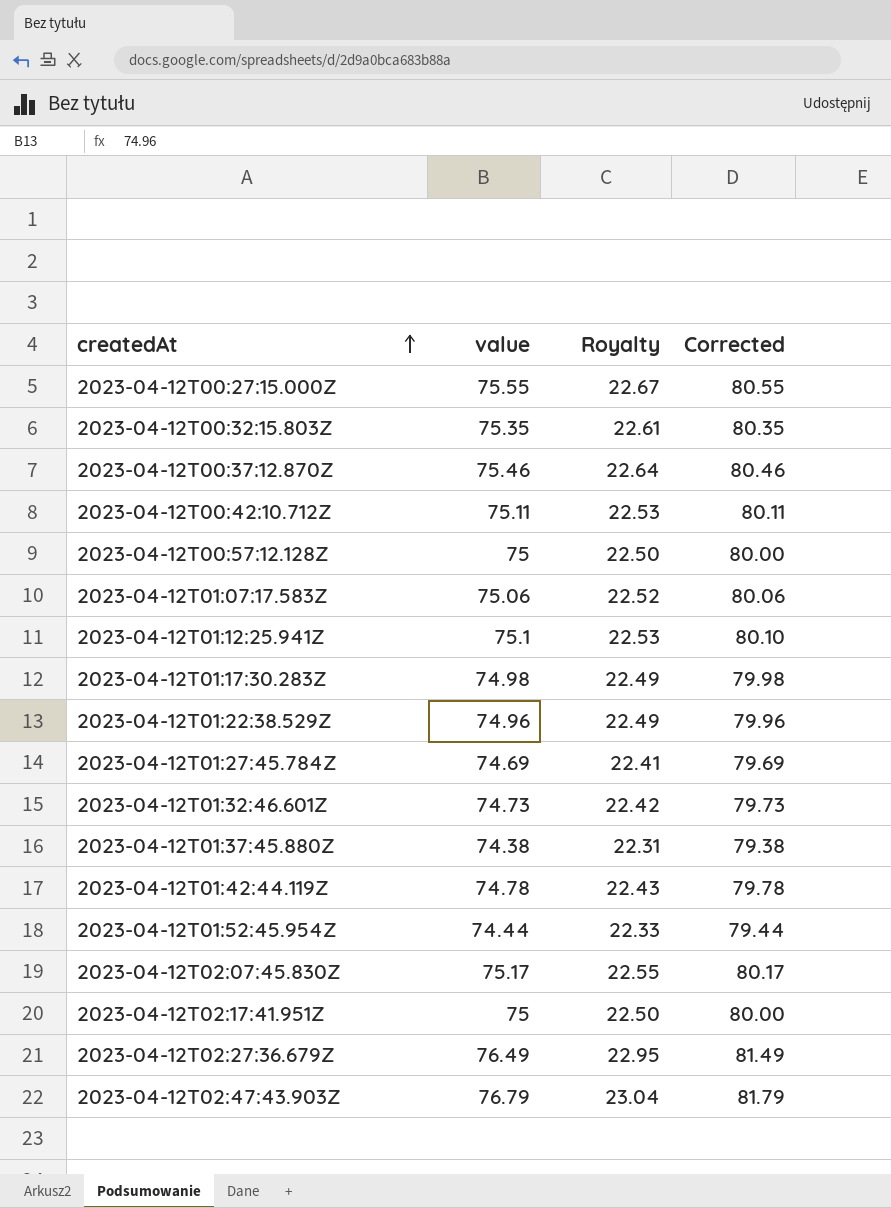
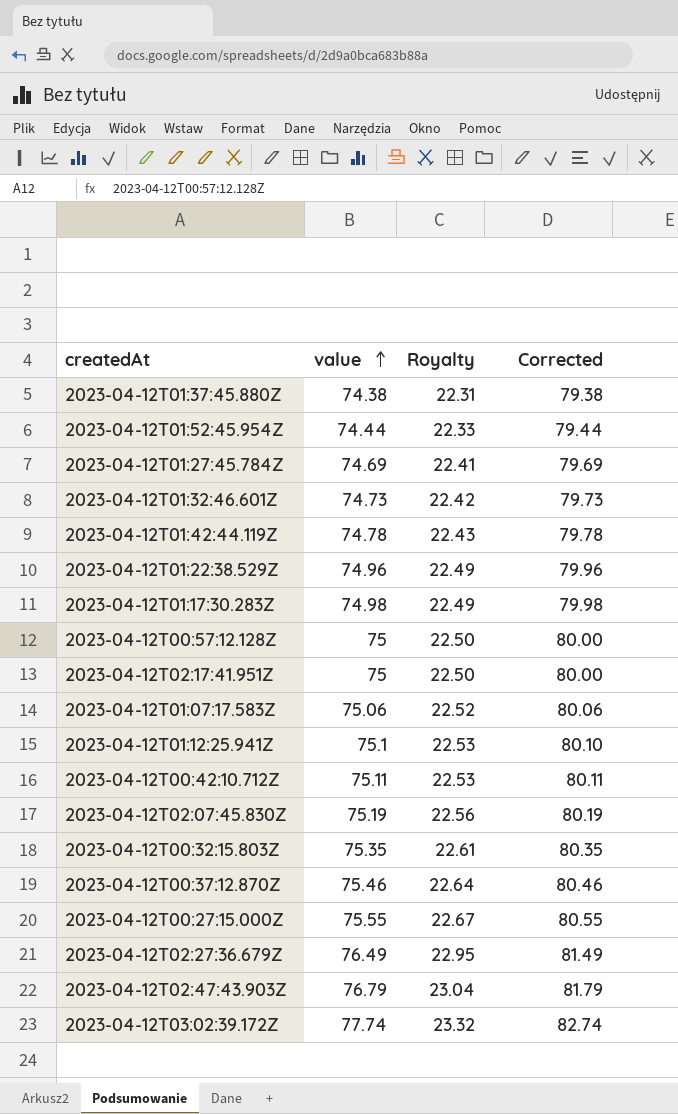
row order: createdAt ascending -> value ascending
2023-04-12T02:07:45.830Z | value: 75.17 -> 75.19
2023-04-12T02:07:45.830Z | Royalty: 22.55 -> 22.56
2023-04-12T02:07:45.830Z | Corrected: 80.17 -> 80.19
row 2023-04-12T03:02:39.172Z: none -> 77.74 | 23.32 | 82.74

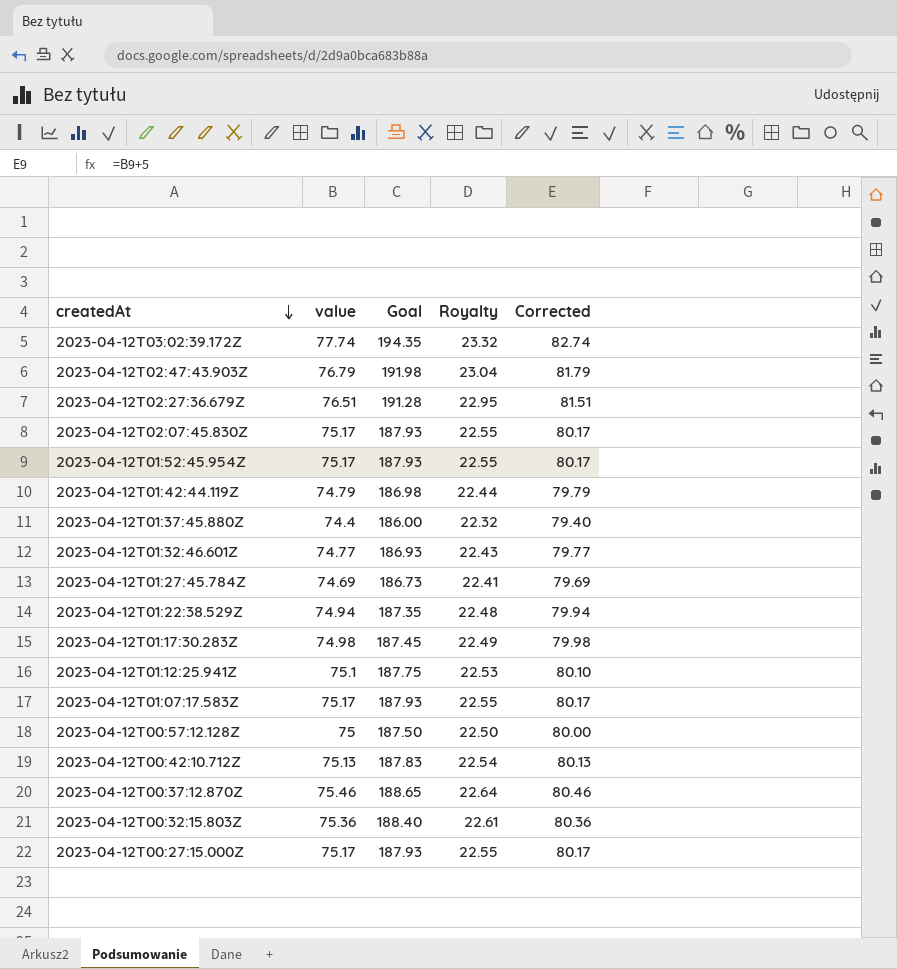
row order: value ascending -> createdAt descending
column Goal | formula: none -> [value] * 2.5
row 2023-04-12T02:17:41.951Z: 75 | 22.50 | 80.00 -> none
2023-04-12T02:27:36.679Z | value: 76.49 -> 76.51
2023-04-12T02:27:36.679Z | Corrected: 81.49 -> 81.51
2023-04-12T02:07:45.830Z | value: 75.19 -> 75.17
2023-04-12T02:07:45.830Z | Royalty: 22.56 -> 22.55
2023-04-12T02:07:45.830Z | Corrected: 80.19 -> 80.17
2023-04-12T01:52:45.954Z | value: 74.44 -> 75.17
2023-04-12T01:52:45.954Z | Royalty: 22.33 -> 22.55
2023-04-12T01:52:45.954Z | Corrected: 79.44 -> 80.17
2023-04-12T01:42:44.119Z | value: 74.78 -> 74.79
2023-04-12T01:42:44.119Z | Royalty: 22.43 -> 22.44
2023-04-12T01:42:44.119Z | Corrected: 79.78 -> 79.79
2023-04-12T01:37:45.880Z | value: 74.38 -> 74.4
2023-04-12T01:37:45.880Z | Royalty: 22.31 -> 22.32
2023-04-12T01:37:45.880Z | Corrected: 79.38 -> 79.40
2023-04-12T01:32:46.601Z | value: 74.73 -> 74.77
2023-04-12T01:32:46.601Z | Royalty: 22.42 -> 22.43
2023-04-12T01:32:46.601Z | Corrected: 79.73 -> 79.77
2023-04-12T01:22:38.529Z | value: 74.96 -> 74.94
2023-04-12T01:22:38.529Z | Royalty: 22.49 -> 22.48
2023-04-12T01:22:38.529Z | Corrected: 79.96 -> 79.94
2023-04-12T01:07:17.583Z | value: 75.06 -> 75.17
2023-04-12T01:07:17.583Z | Royalty: 22.52 -> 22.55
2023-04-12T01:07:17.583Z | Corrected: 80.06 -> 80.17
2023-04-12T00:42:10.712Z | value: 75.11 -> 75.13
2023-04-12T00:42:10.712Z | Royalty: 22.53 -> 22.54
2023-04-12T00:42:10.712Z | Corrected: 80.11 -> 80.13
2023-04-12T00:32:15.803Z | value: 75.35 -> 75.36
2023-04-12T00:32:15.803Z | Corrected: 80.35 -> 80.36
2023-04-12T00:27:15.000Z | value: 75.55 -> 75.17
2023-04-12T00:27:15.000Z | Royalty: 22.67 -> 22.55
2023-04-12T00:27:15.000Z | Corrected: 80.55 -> 80.17

